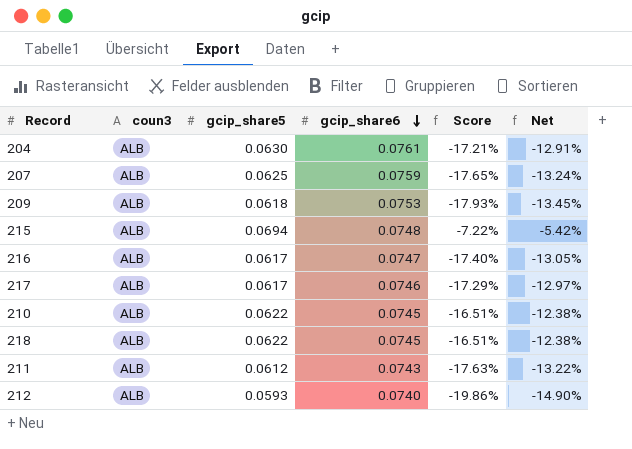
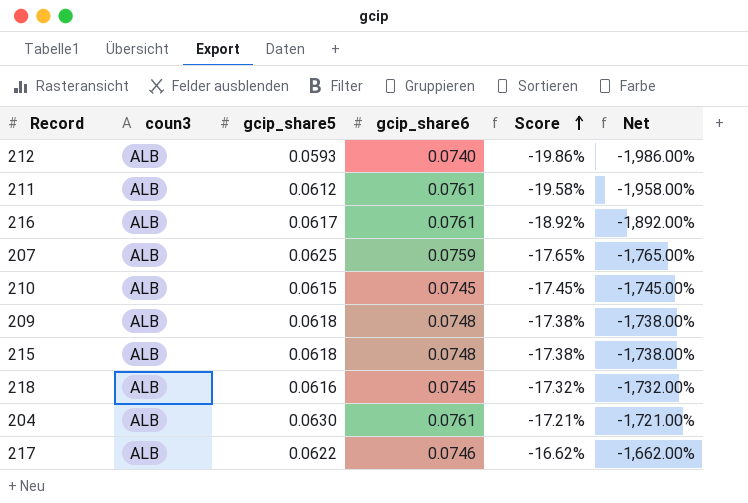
row order: gcip_share6 descending -> Score ascending
column Net | formula: [Score] * 0.75 -> [Score] * 100
211 | gcip_share6: 0.0743 -> 0.0761
211 | Score: -17.63% -> -19.58%
216 | gcip_share6: 0.0747 -> 0.0761
216 | Score: -17.40% -> -18.92%
210 | gcip_share5: 0.0622 -> 0.0615
210 | Score: -16.51% -> -17.45%
209 | gcip_share6: 0.0753 -> 0.0748
209 | Score: -17.93% -> -17.38%
215 | gcip_share5: 0.0694 -> 0.0618
215 | Score: -7.22% -> -17.38%
218 | gcip_share5: 0.0622 -> 0.0616
218 | Score: -16.51% -> -17.32%
217 | gcip_share5: 0.0617 -> 0.0622
217 | Score: -17.29% -> -16.62%

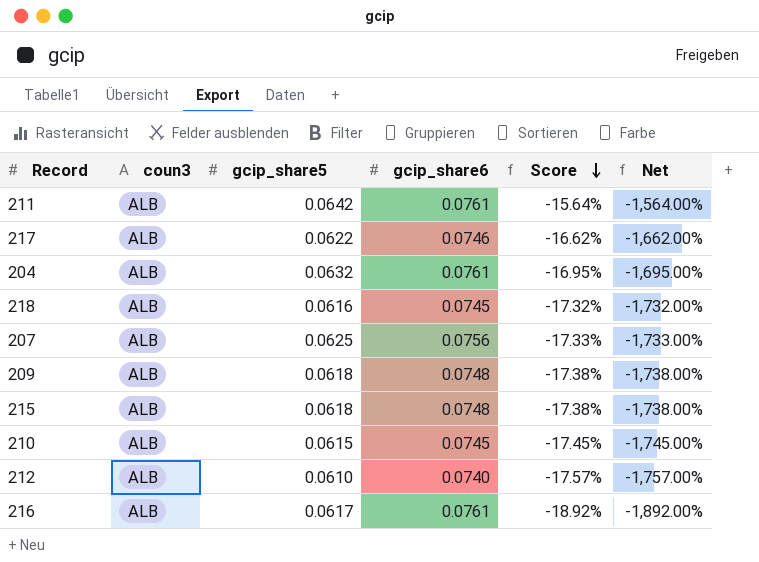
row order: Score ascending -> Score descending
211 | gcip_share5: 0.0612 -> 0.0642
211 | Score: -19.58% -> -15.64%
211 | Net: -1,958.00% -> -1,564.00%
204 | gcip_share5: 0.0630 -> 0.0632
204 | Score: -17.21% -> -16.95%
204 | Net: -1,721.00% -> -1,695.00%
207 | gcip_share6: 0.0759 -> 0.0756
207 | Score: -17.65% -> -17.33%
207 | Net: -1,765.00% -> -1,733.00%
212 | gcip_share5: 0.0593 -> 0.0610
212 | Score: -19.86% -> -17.57%
212 | Net: -1,986.00% -> -1,757.00%

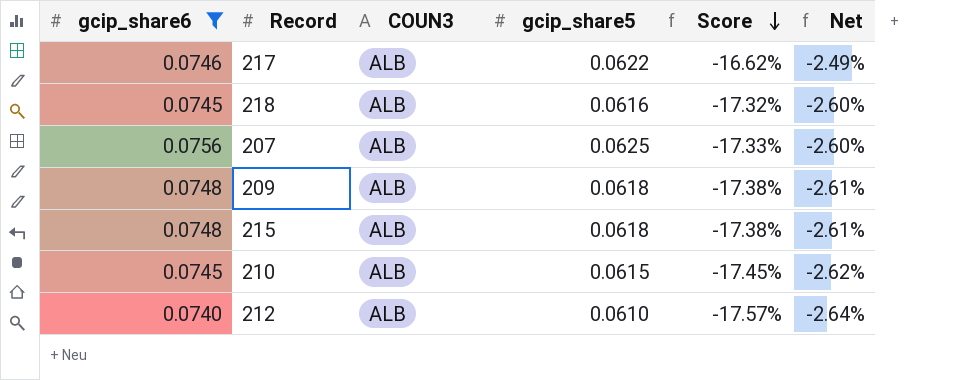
filter: none -> gcip_share6 != 0.0761
column gcip_share6 | position: 4 -> 1
column name: coun3 -> COUN3
column Net | formula: [Score] * 100 -> [Score] * 0.15

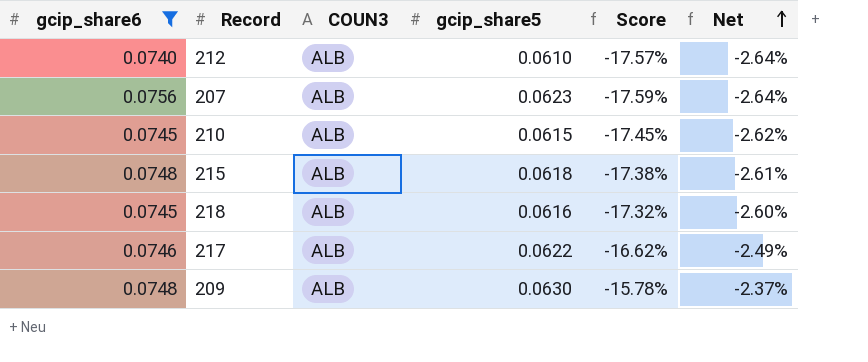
row order: Score descending -> Net ascending
207 | gcip_share5: 0.0625 -> 0.0623
207 | Score: -17.33% -> -17.59%
207 | Net: -2.60% -> -2.64%
209 | gcip_share5: 0.0618 -> 0.0630
209 | Score: -17.38% -> -15.78%
209 | Net: -2.61% -> -2.37%

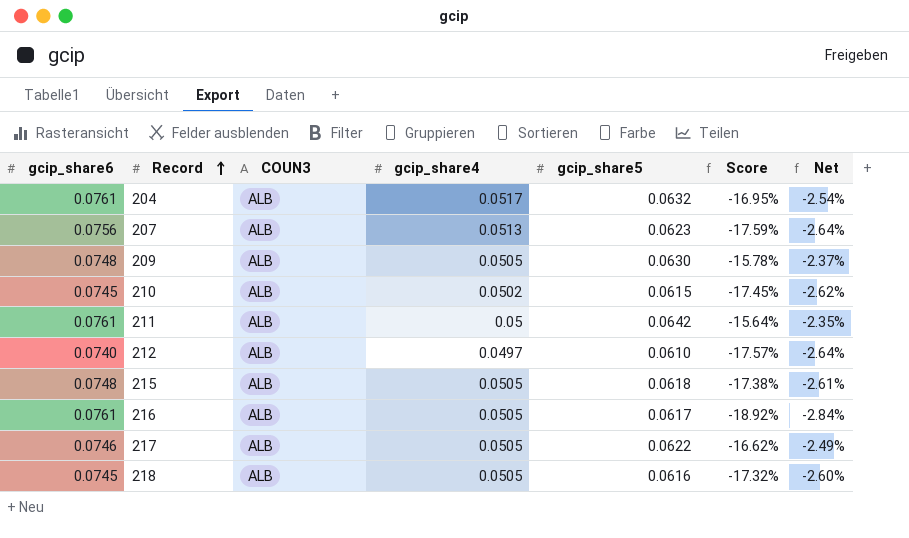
filter: gcip_share6 != 0.0761 -> none
row order: Net ascending -> Record ascending
column gcip_share4 | position: none -> 4

